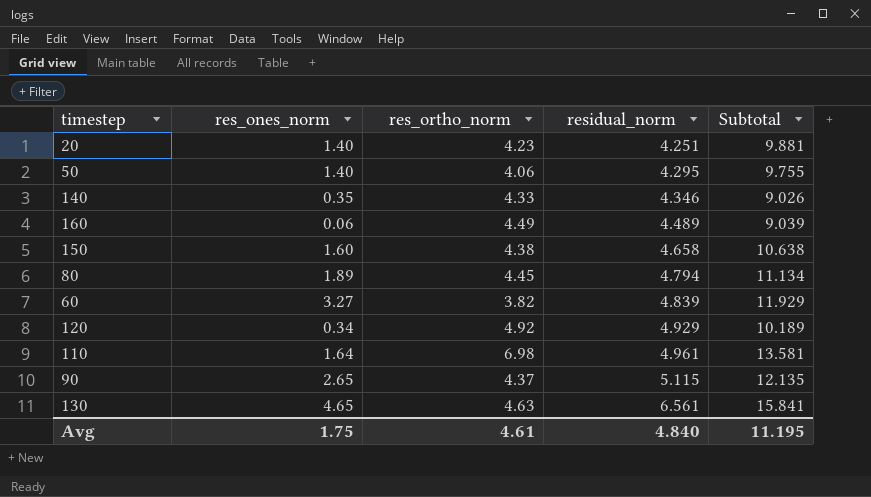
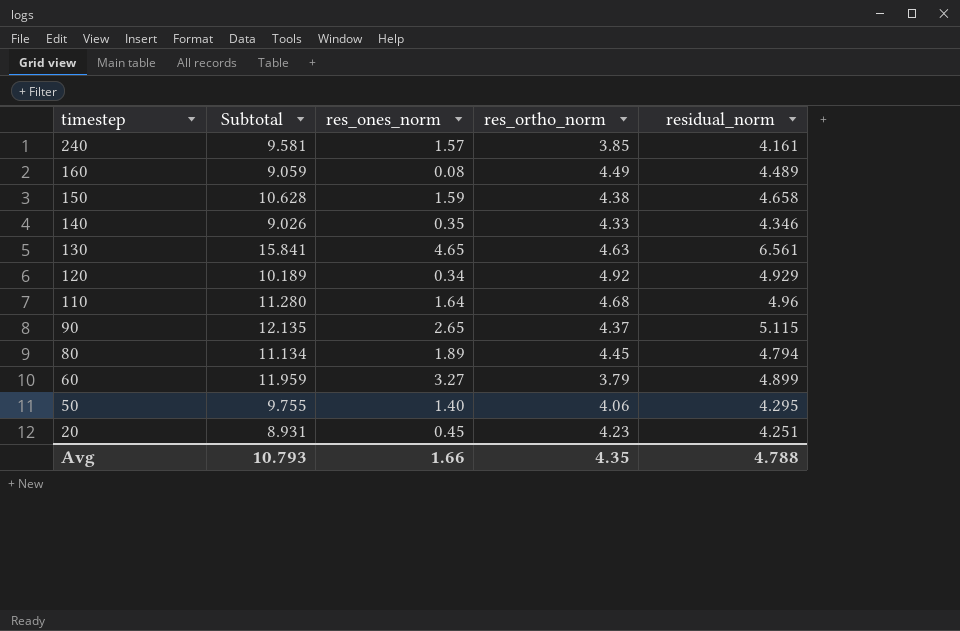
row order: residual_norm ascending -> timestep descending
column Subtotal | position: 5 -> 2
row 240: none -> 9.581 | 1.57 | 3.85 | 4.161
160 | Subtotal: 9.039 -> 9.059
160 | res_ones_norm: 0.06 -> 0.08
150 | Subtotal: 10.638 -> 10.628
150 | res_ones_norm: 1.60 -> 1.59
110 | Subtotal: 13.581 -> 11.280
110 | res_ortho_norm: 6.98 -> 4.68
110 | residual_norm: 4.961 -> 4.96
60 | Subtotal: 11.929 -> 11.959
60 | res_ortho_norm: 3.82 -> 3.79
60 | residual_norm: 4.839 -> 4.899
20 | Subtotal: 9.881 -> 8.931
20 | res_ones_norm: 1.40 -> 0.45
Avg | Subtotal: 11.195 -> 10.793
Avg | res_ones_norm: 1.75 -> 1.66
Avg | res_ortho_norm: 4.61 -> 4.35
Avg | residual_norm: 4.840 -> 4.788

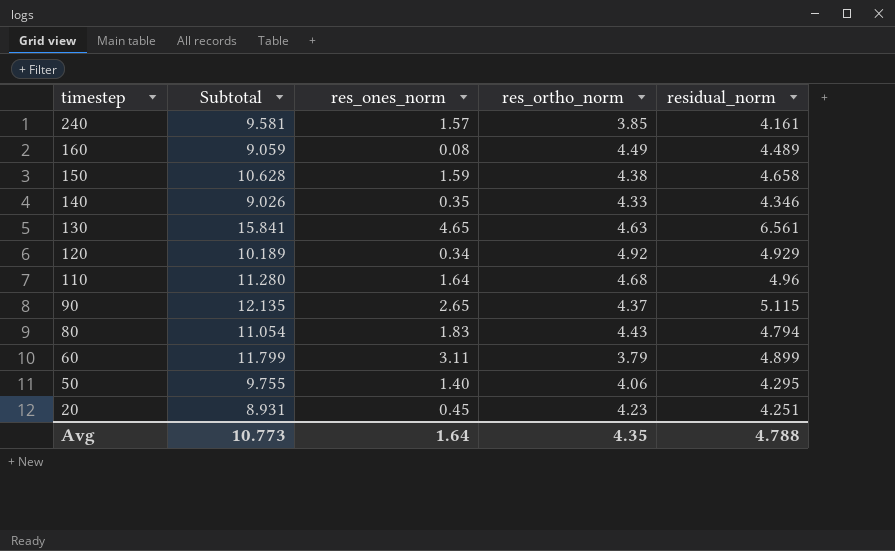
80 | Subtotal: 11.134 -> 11.054
80 | res_ones_norm: 1.89 -> 1.83
80 | res_ortho_norm: 4.45 -> 4.43
60 | Subtotal: 11.959 -> 11.799
60 | res_ones_norm: 3.27 -> 3.11
Avg | Subtotal: 10.793 -> 10.773
Avg | res_ones_norm: 1.66 -> 1.64

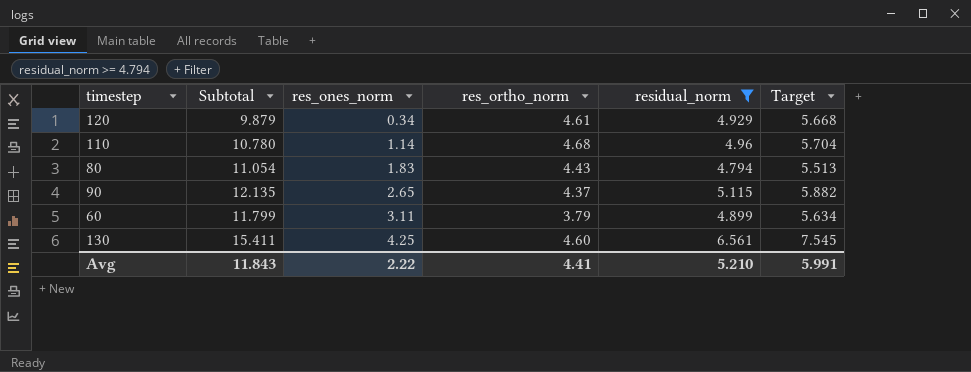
filter: none -> residual_norm >= 4.794
row order: timestep descending -> res_ones_norm ascending
column Target | formula: none -> [residual_norm] * 1.15
120 | Subtotal: 10.189 -> 9.879
120 | res_ortho_norm: 4.92 -> 4.61
110 | Subtotal: 11.280 -> 10.780
110 | res_ones_norm: 1.64 -> 1.14
130 | Subtotal: 15.841 -> 15.411
130 | res_ones_norm: 4.65 -> 4.25
130 | res_ortho_norm: 4.63 -> 4.60
Avg | Subtotal: 10.773 -> 11.843
Avg | res_ones_norm: 1.64 -> 2.22
Avg | res_ortho_norm: 4.35 -> 4.41
Avg | residual_norm: 4.788 -> 5.210

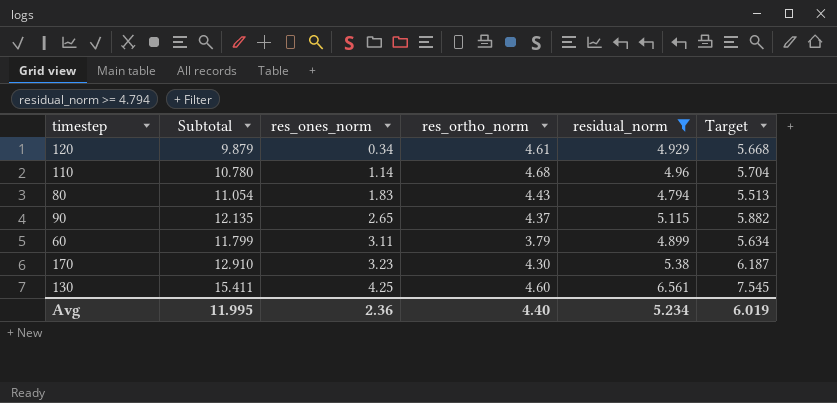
row 170: none -> 12.910 | 3.23 | 4.30 | 5.38 | 6.187
Avg | Subtotal: 11.843 -> 11.995
Avg | res_ones_norm: 2.22 -> 2.36
Avg | res_ortho_norm: 4.41 -> 4.40
Avg | residual_norm: 5.210 -> 5.234
Avg | Target: 5.991 -> 6.019

